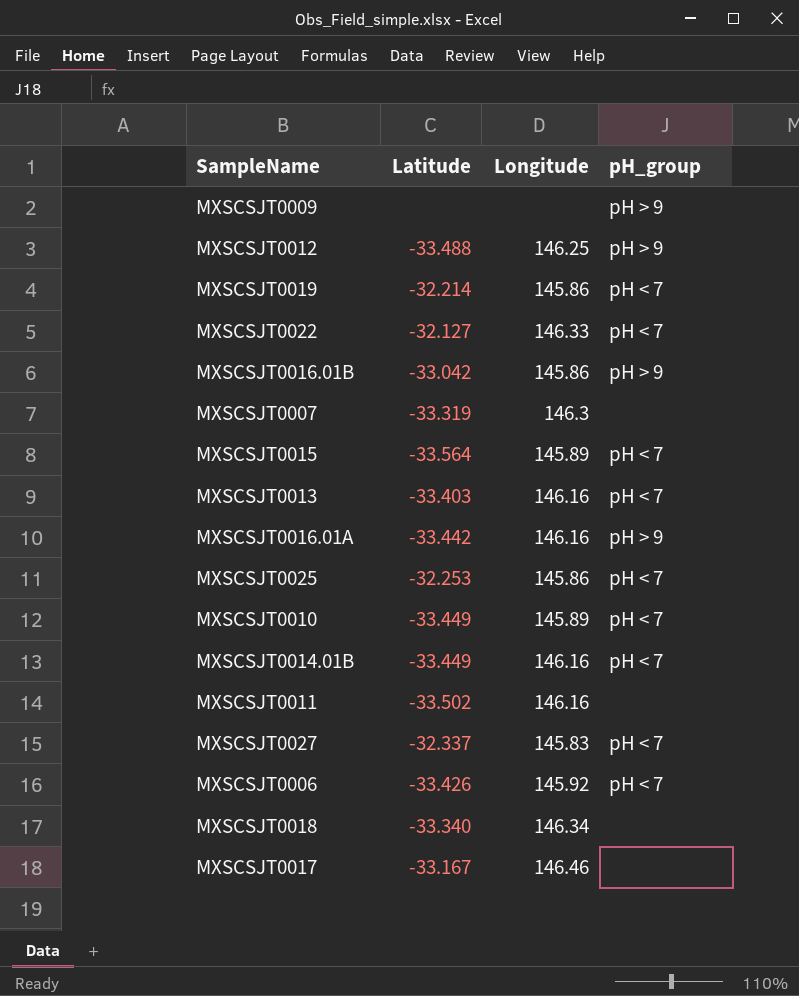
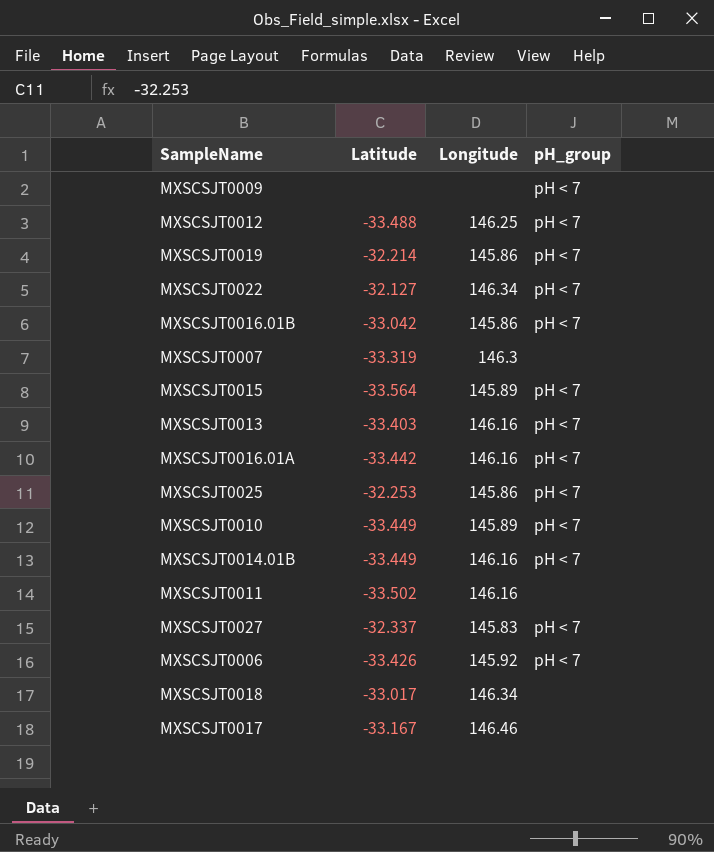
MXSCSJT0009 | pH_group: pH > 9 -> pH < 7
MXSCSJT0012 | pH_group: pH > 9 -> pH < 7
MXSCSJT0022 | Longitude: 146.33 -> 146.34
MXSCSJT0016.01B | pH_group: pH > 9 -> pH < 7
MXSCSJT0016.01A | pH_group: pH > 9 -> pH < 7
MXSCSJT0018 | Latitude: -33.340 -> -33.017

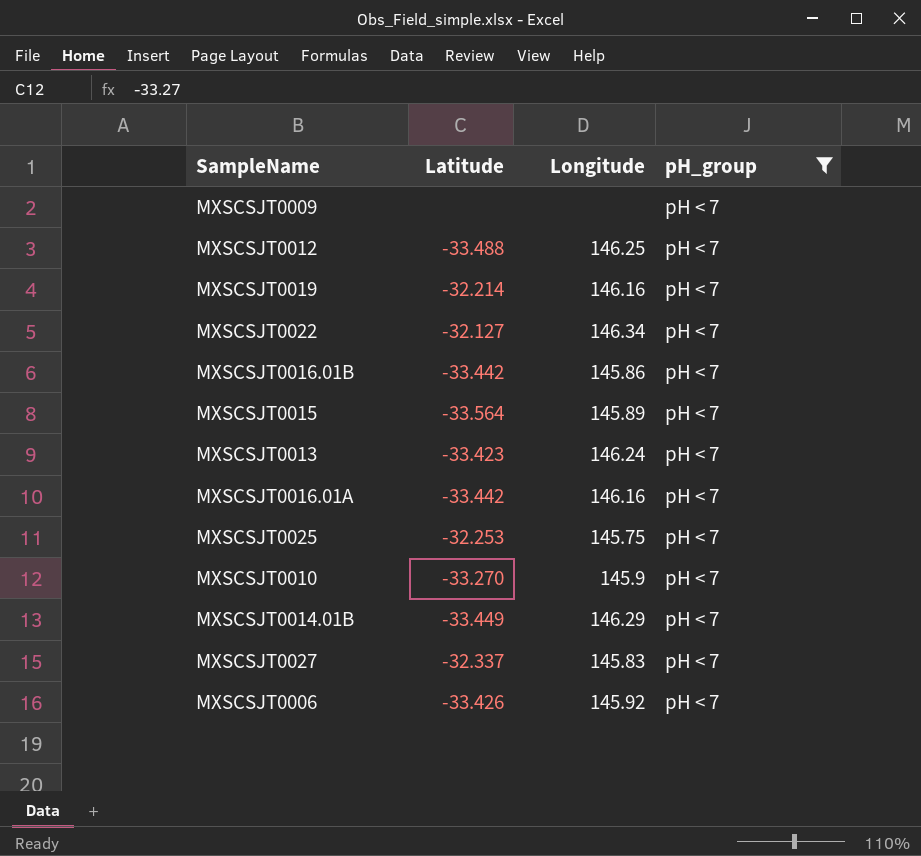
filter: none -> pH_group = pH < 7
MXSCSJT0019 | Longitude: 145.86 -> 146.16
MXSCSJT0016.01B | Latitude: -33.042 -> -33.442
MXSCSJT0013 | Latitude: -33.403 -> -33.423
MXSCSJT0013 | Longitude: 146.16 -> 146.24
MXSCSJT0025 | Longitude: 145.86 -> 145.75
MXSCSJT0010 | Latitude: -33.449 -> -33.270
MXSCSJT0010 | Longitude: 145.89 -> 145.9
MXSCSJT0014.01B | Longitude: 146.16 -> 146.29

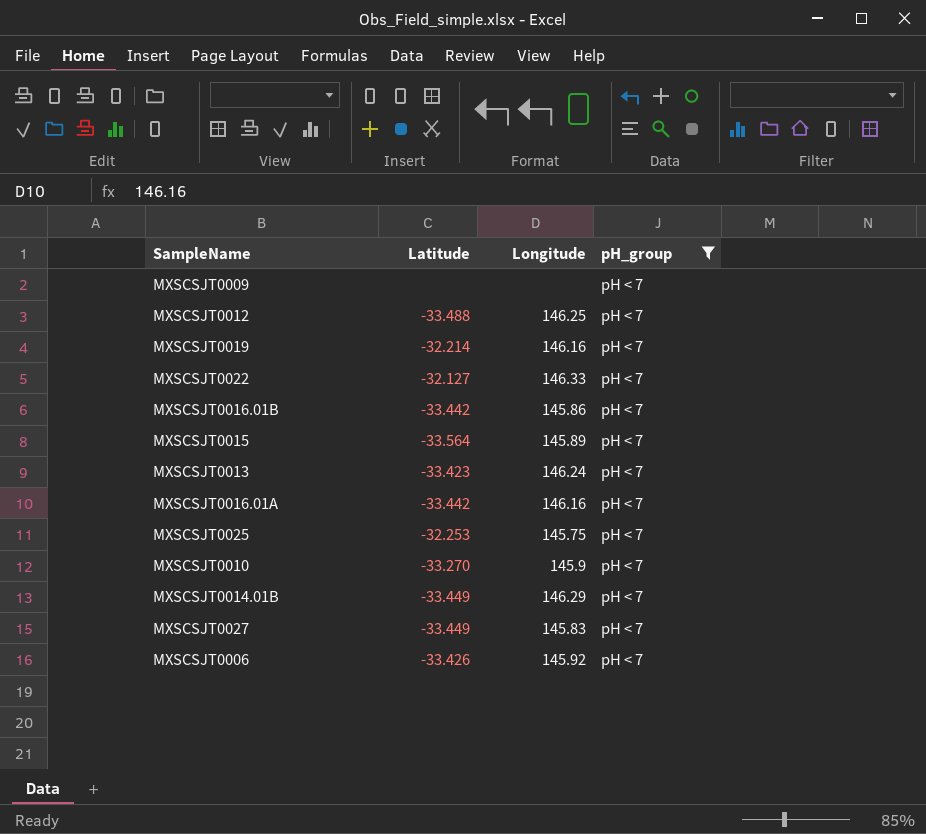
MXSCSJT0022 | Longitude: 146.34 -> 146.33
MXSCSJT0027 | Latitude: -32.337 -> -33.449

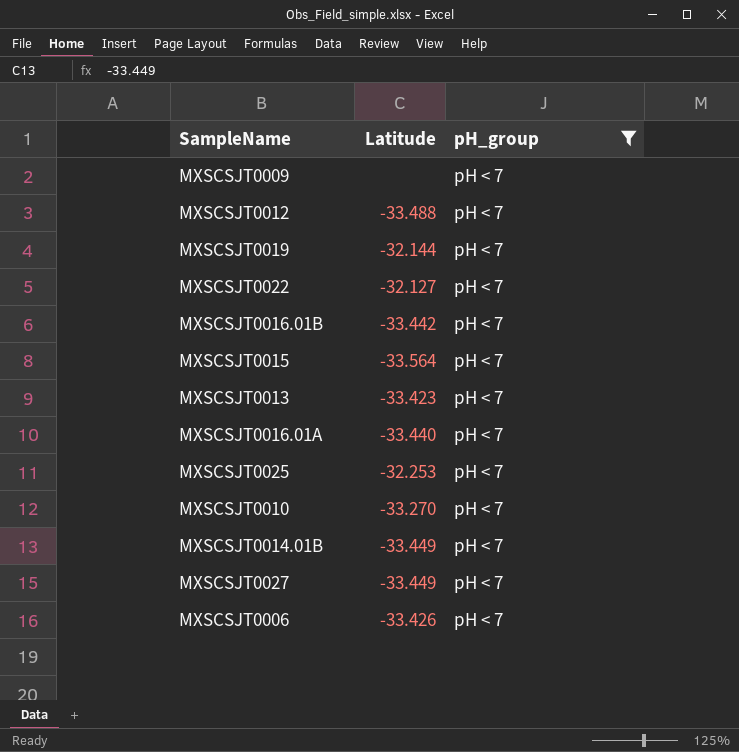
column Longitude | position: 3 -> none
MXSCSJT0019 | Latitude: -32.214 -> -32.144
MXSCSJT0016.01A | Latitude: -33.442 -> -33.440

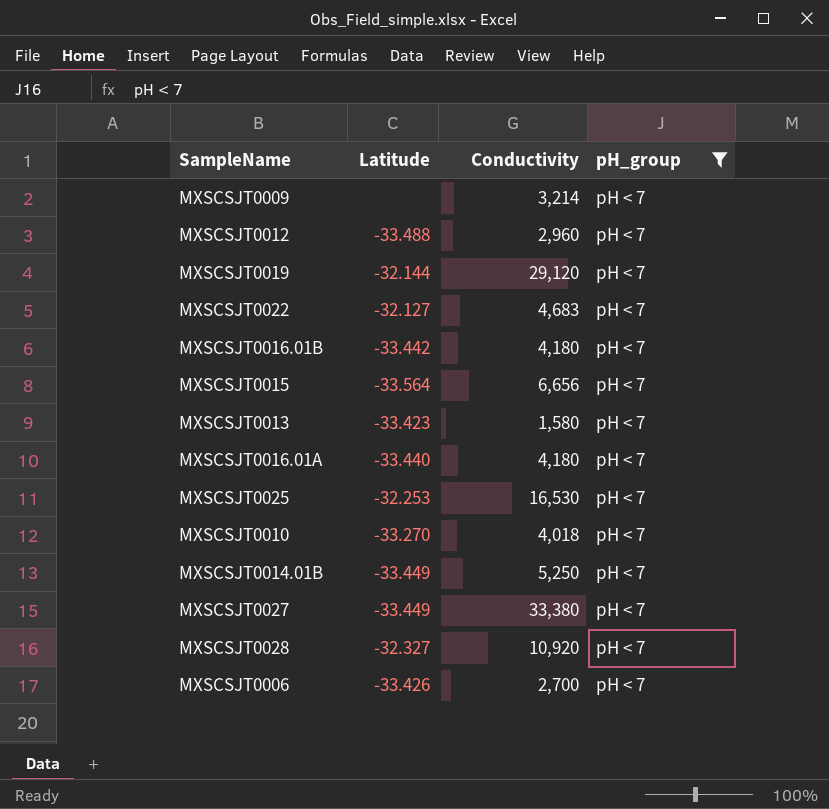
column Conductivity | position: none -> 3
row MXSCSJT0028: none -> -32.327 | 10,920 | pH < 7

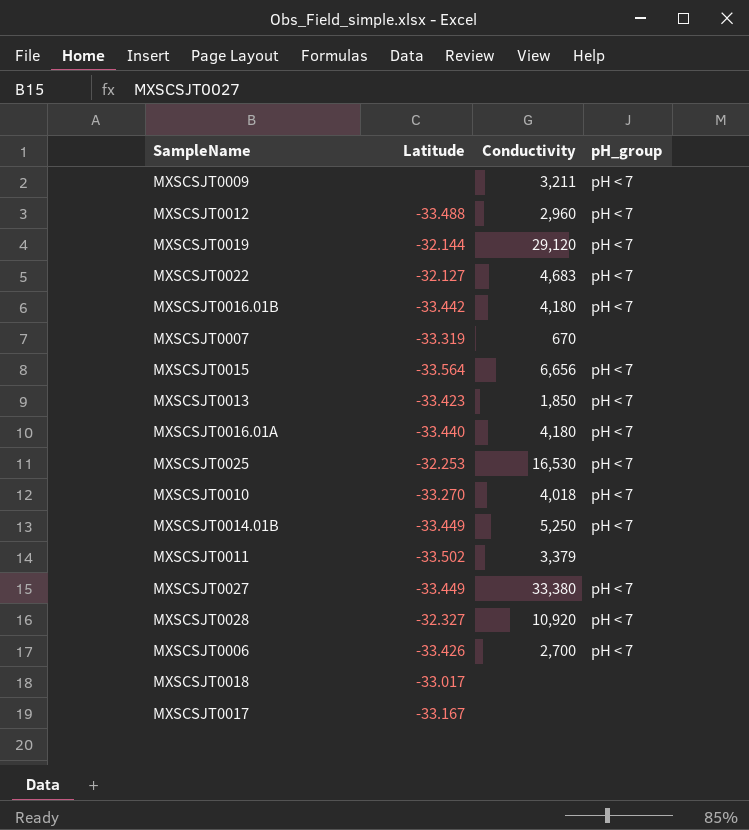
filter: pH_group = pH < 7 -> none
MXSCSJT0009 | Conductivity: 3,214 -> 3,211
MXSCSJT0013 | Conductivity: 1,580 -> 1,850

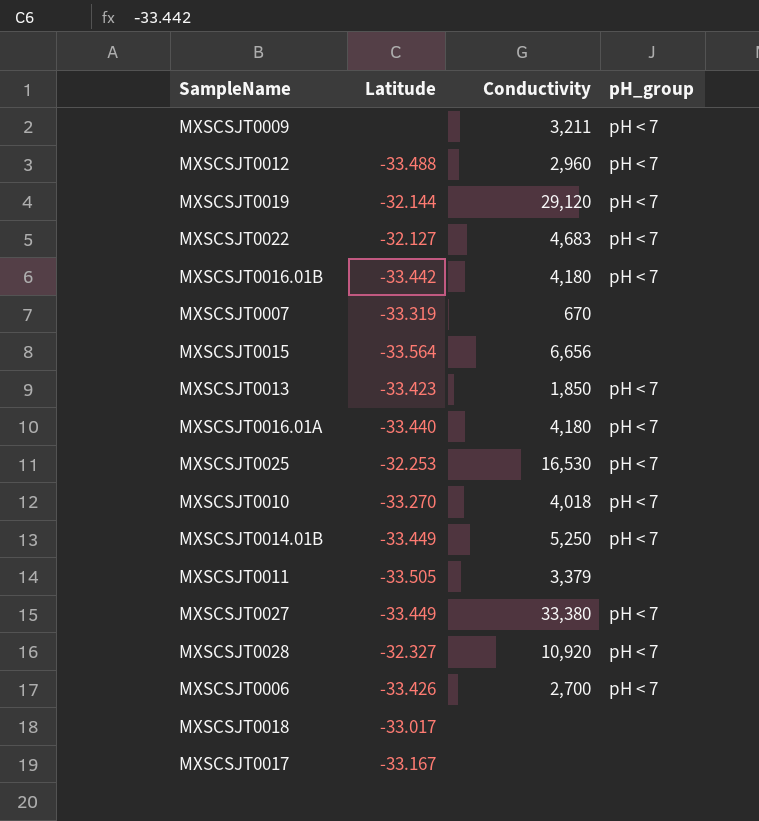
MXSCSJT0015 | pH_group: pH < 7 -> none
MXSCSJT0011 | Latitude: -33.502 -> -33.505

